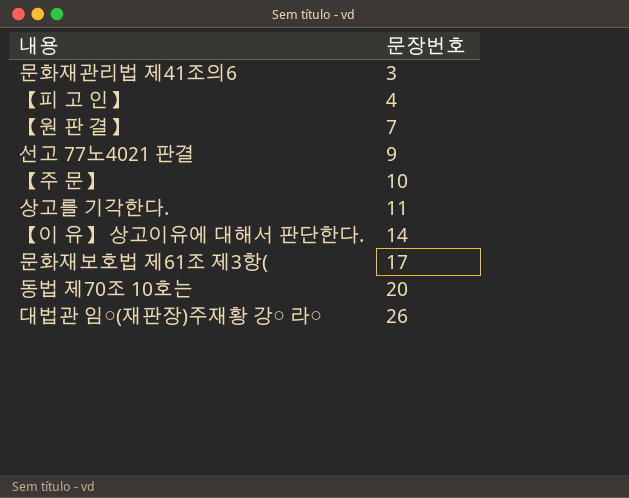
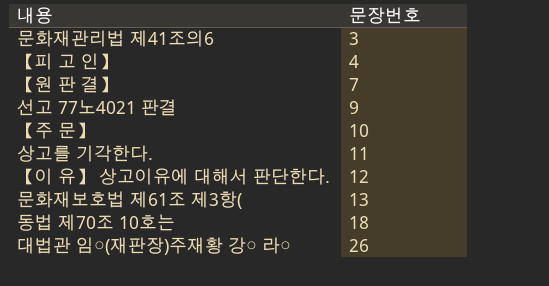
【이 유】 상고이유에 대해서 판단한다. | 문장번호: 14 -> 12
문화재보호법 제61조 제3항( | 문장번호: 17 -> 13
동법 제70조 10호는 | 문장번호: 20 -> 18

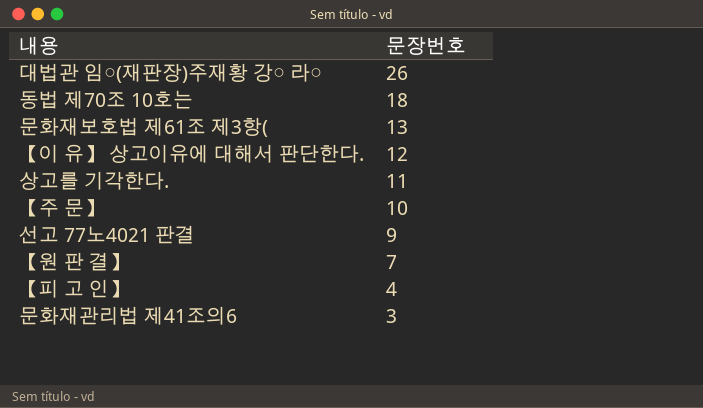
row order: 문장번호 ascending -> 문장번호 descending

